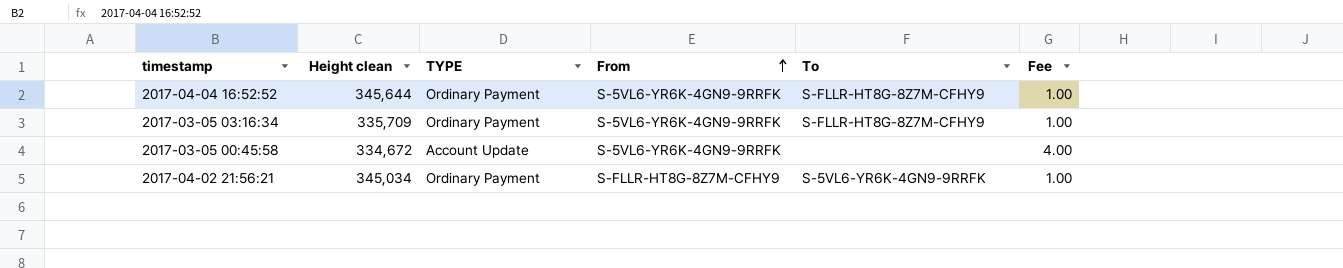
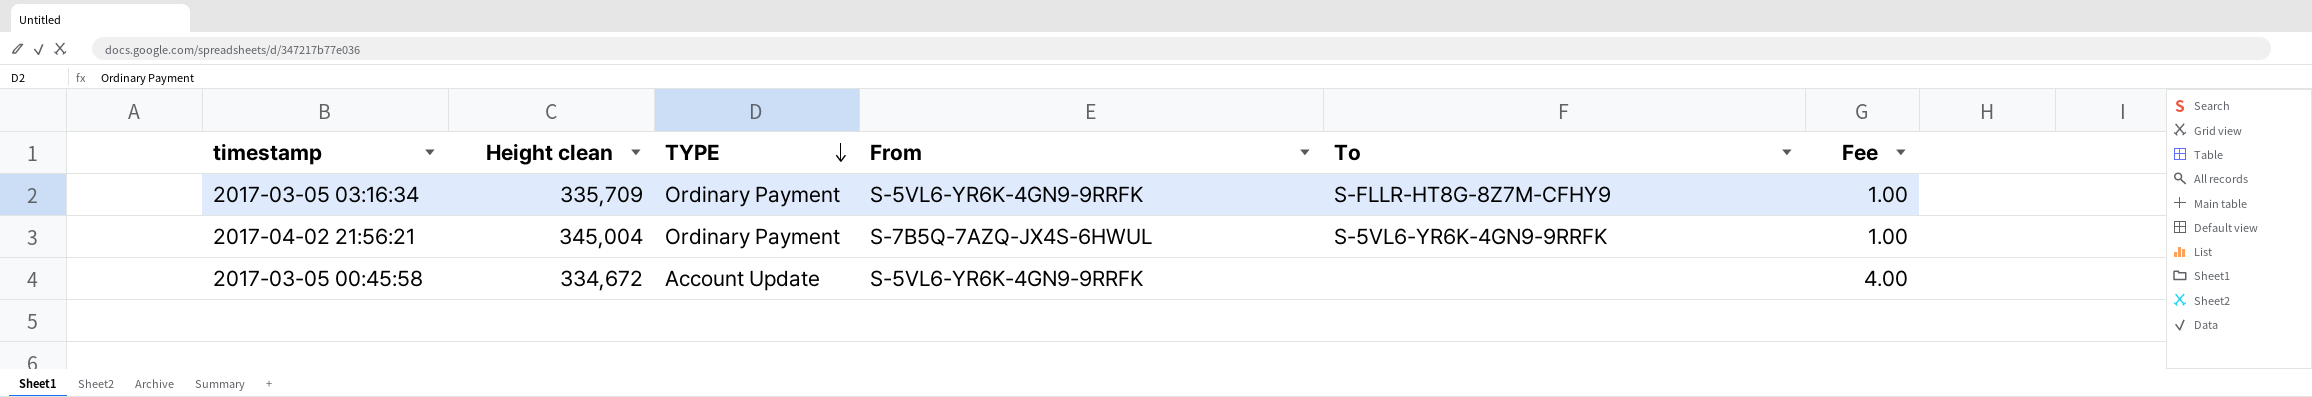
row order: From ascending -> TYPE descending
row 2017-04-04 16:52:52: 345,644 | Ordinary Payment | S-5VL6-YR6K-4GN9-9RRFK | S-FLLR-HT8G-8Z7M-CFHY9 | 1.00 -> none
2017-04-02 21:56:21 | Height clean: 345,034 -> 345,004
2017-04-02 21:56:21 | From: S-FLLR-HT8G-8Z7M-CFHY9 -> S-7B5Q-7AZQ-JX4S-6HWUL

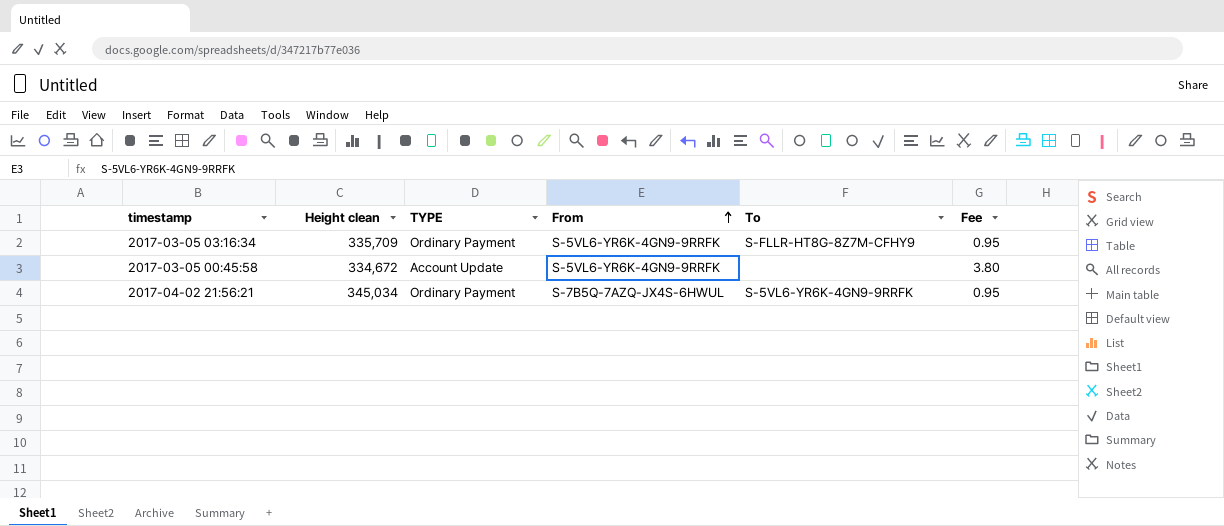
row order: TYPE descending -> From ascending
2017-03-05 03:16:34 | Fee: 1.00 -> 0.95
2017-03-05 00:45:58 | Fee: 4.00 -> 3.80
2017-04-02 21:56:21 | Height clean: 345,004 -> 345,034
2017-04-02 21:56:21 | Fee: 1.00 -> 0.95

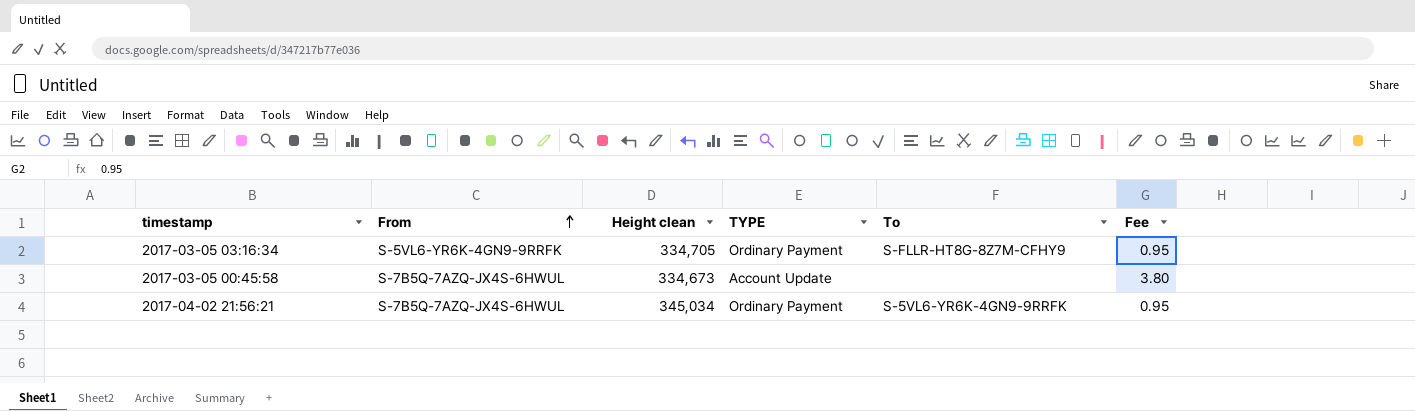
column From | position: 4 -> 2
2017-03-05 03:16:34 | Height clean: 335,709 -> 334,705
2017-03-05 00:45:58 | From: S-5VL6-YR6K-4GN9-9RRFK -> S-7B5Q-7AZQ-JX4S-6HWUL
2017-03-05 00:45:58 | Height clean: 334,672 -> 334,673

